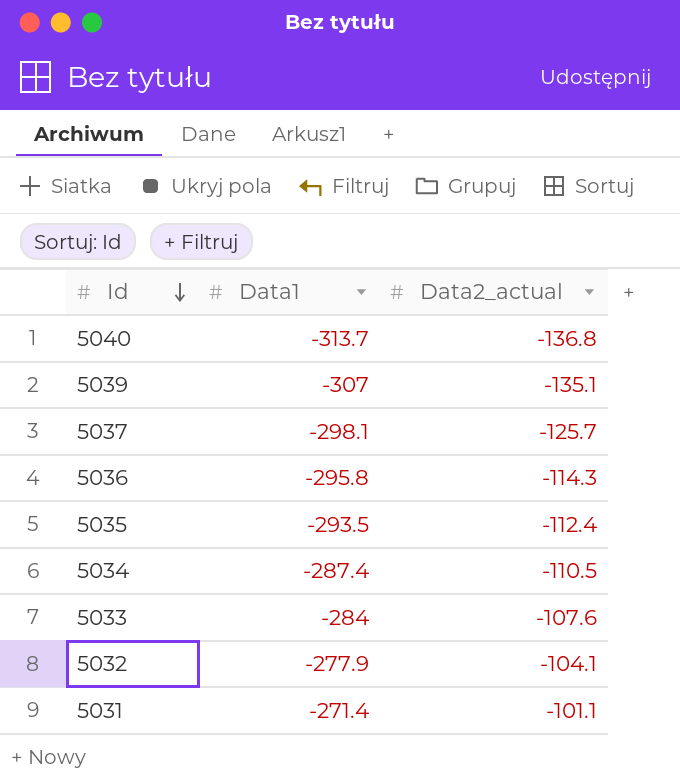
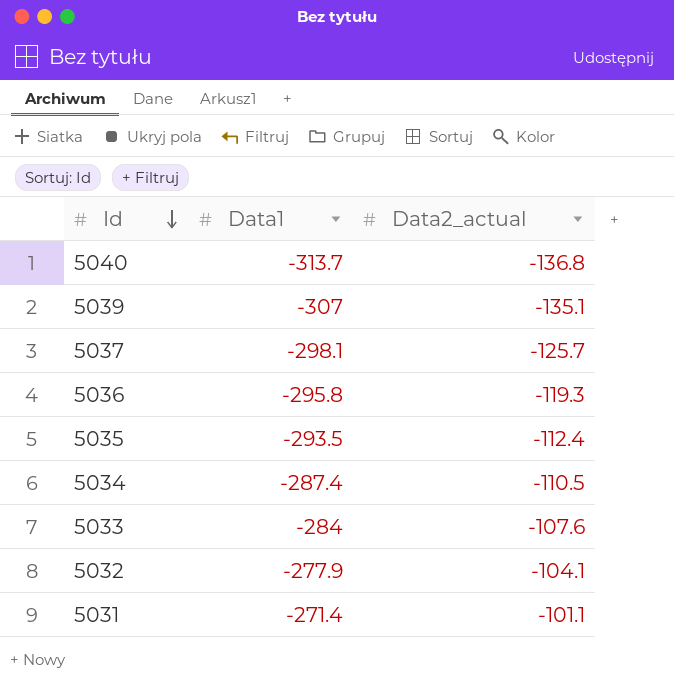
5036 | Data2_actual: -114.3 -> -119.3

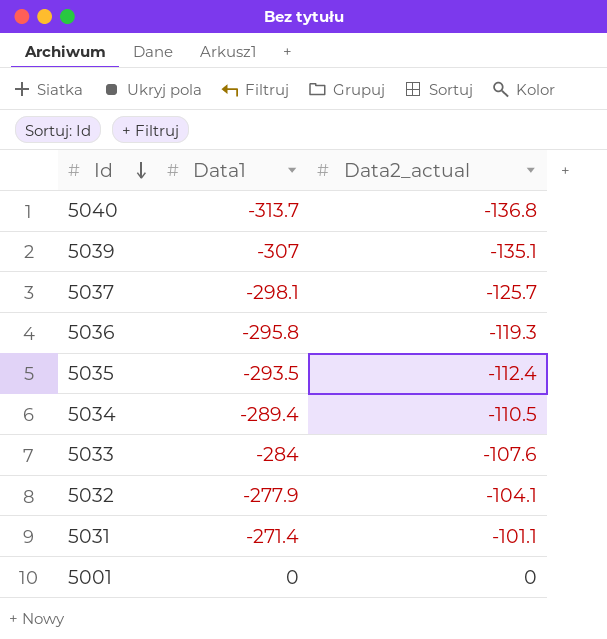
5034 | Data1: -287.4 -> -289.4
row 5001: none -> 0 | 0

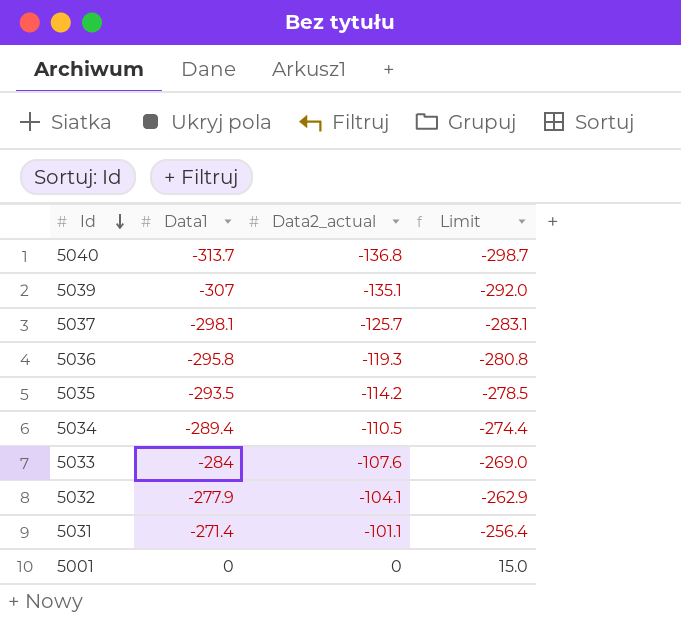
column Limit | formula: none -> [Data1] + 15
5035 | Data2_actual: -112.4 -> -114.2

